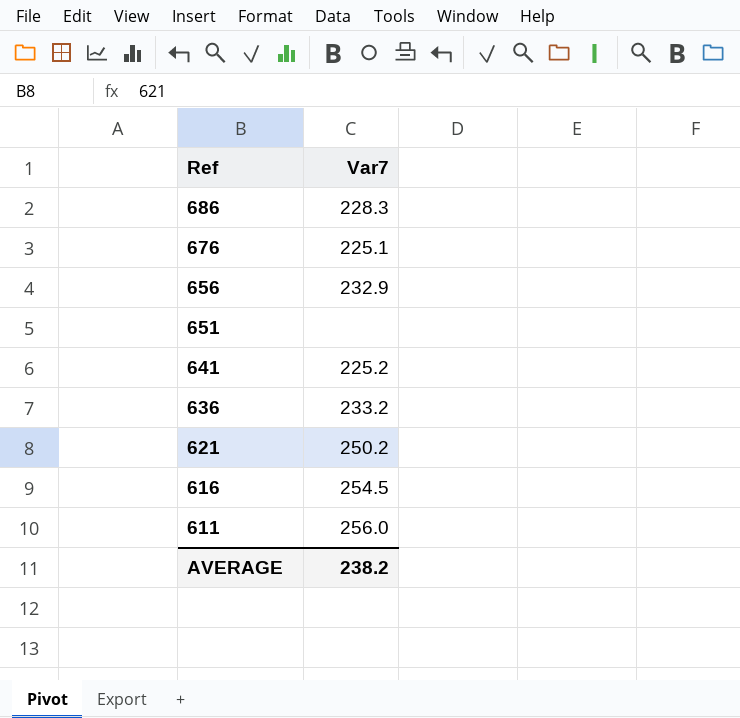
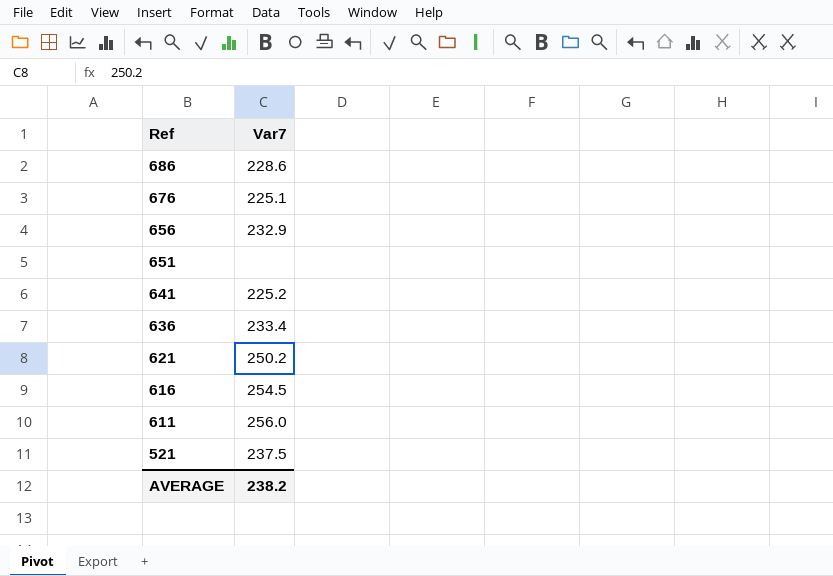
686 | Var7: 228.3 -> 228.6
636 | Var7: 233.2 -> 233.4
row 521: none -> 237.5

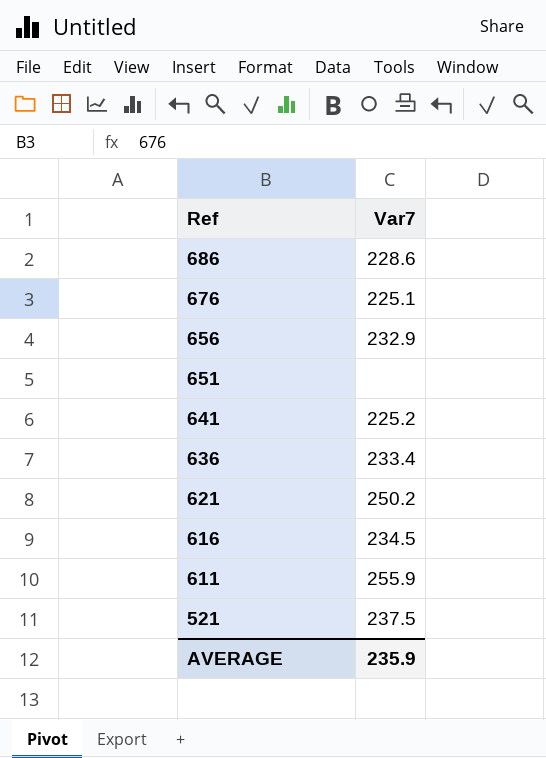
616 | Var7: 254.5 -> 234.5
611 | Var7: 256.0 -> 255.9
AVERAGE | Var7: 238.2 -> 235.9

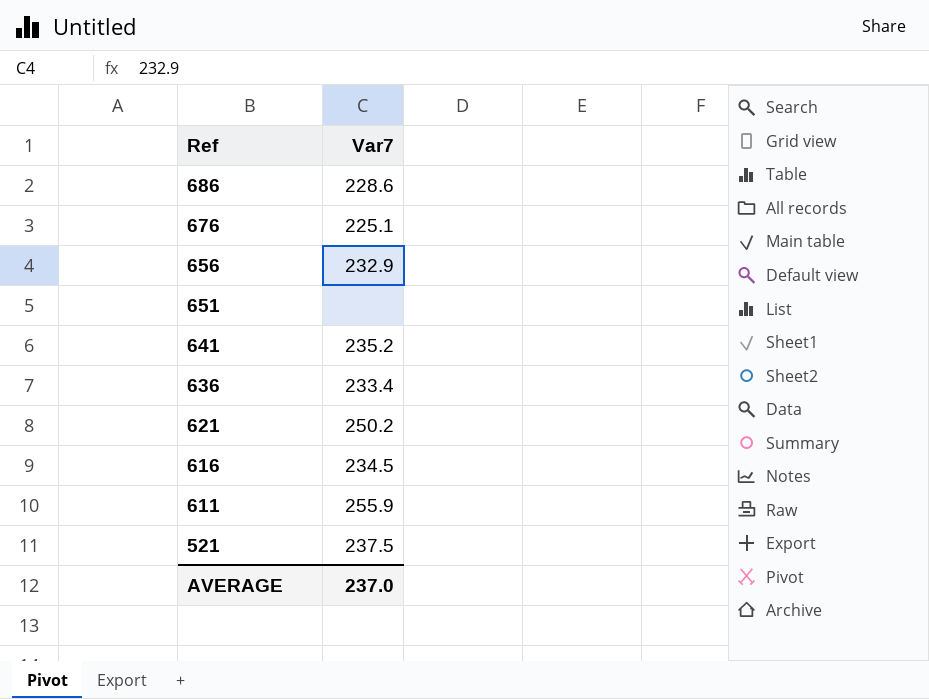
641 | Var7: 225.2 -> 235.2
AVERAGE | Var7: 235.9 -> 237.0

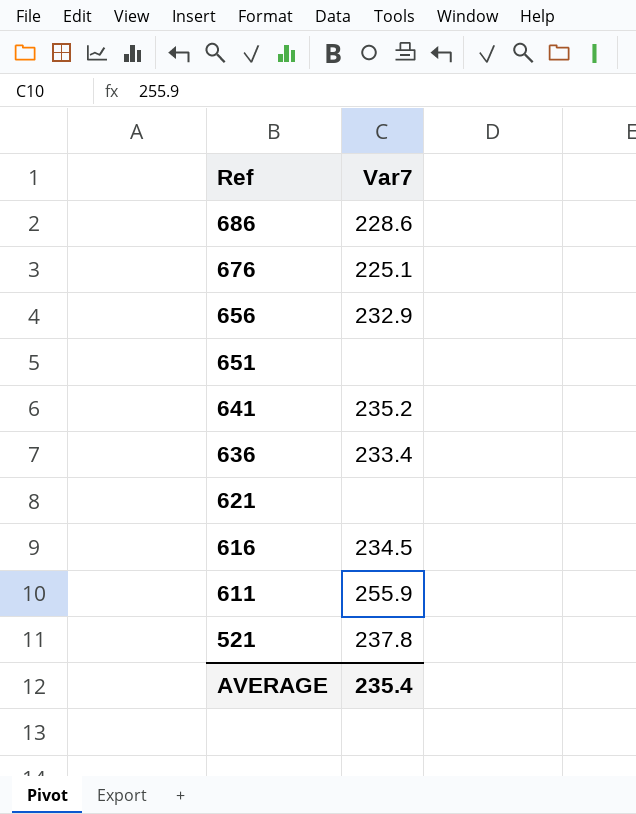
621 | Var7: 250.2 -> none
521 | Var7: 237.5 -> 237.8
AVERAGE | Var7: 237.0 -> 235.4

